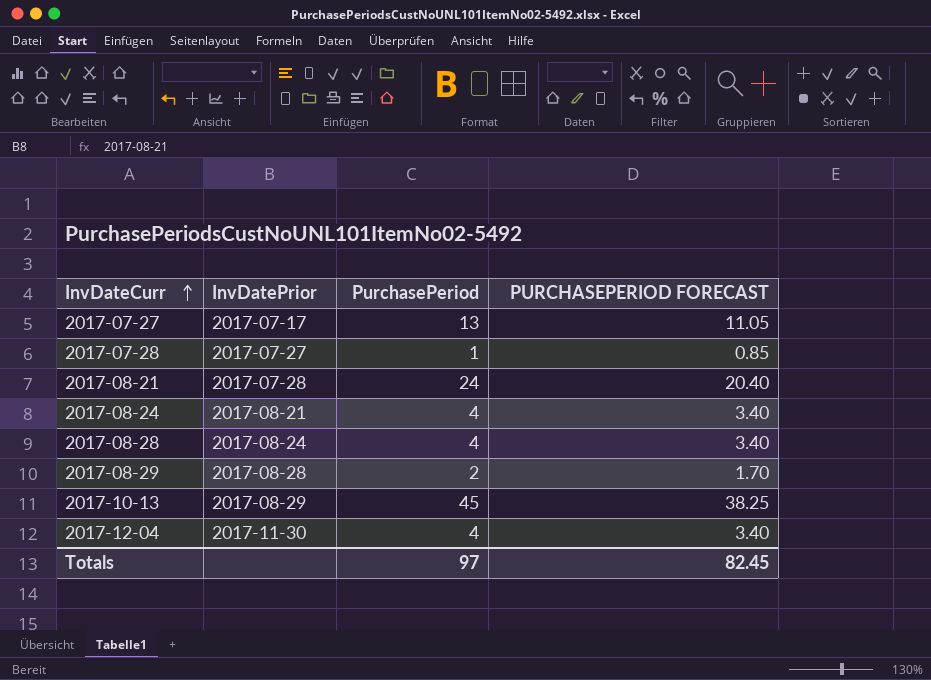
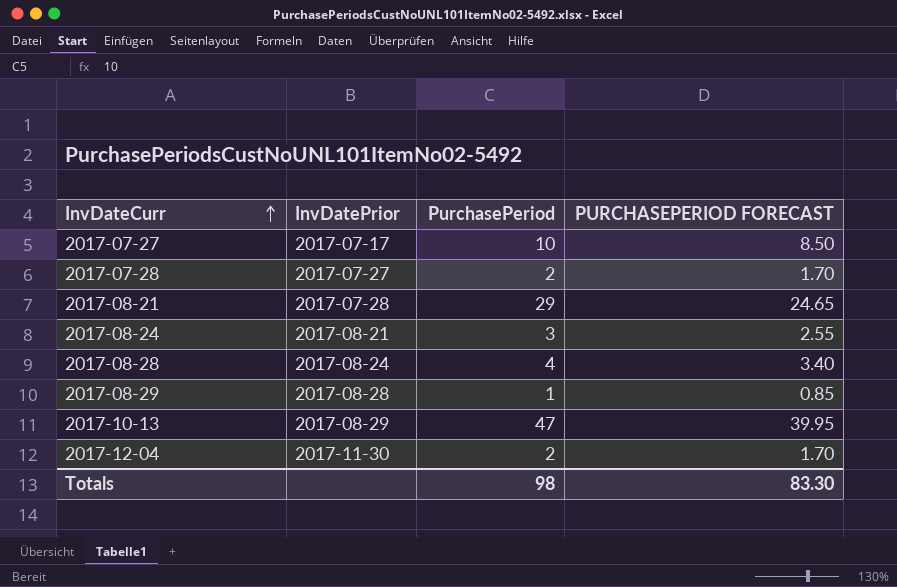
2017-07-27 | PurchasePeriod: 13 -> 10
2017-07-27 | PURCHASEPERIOD FORECAST: 11.05 -> 8.50
2017-07-28 | PurchasePeriod: 1 -> 2
2017-07-28 | PURCHASEPERIOD FORECAST: 0.85 -> 1.70
2017-08-21 | PurchasePeriod: 24 -> 29
2017-08-21 | PURCHASEPERIOD FORECAST: 20.40 -> 24.65
2017-08-24 | PurchasePeriod: 4 -> 3
2017-08-24 | PURCHASEPERIOD FORECAST: 3.40 -> 2.55
2017-08-29 | PurchasePeriod: 2 -> 1
2017-08-29 | PURCHASEPERIOD FORECAST: 1.70 -> 0.85
2017-10-13 | PurchasePeriod: 45 -> 47
2017-10-13 | PURCHASEPERIOD FORECAST: 38.25 -> 39.95
2017-12-04 | PurchasePeriod: 4 -> 2
2017-12-04 | PURCHASEPERIOD FORECAST: 3.40 -> 1.70
Totals | PurchasePeriod: 97 -> 98
Totals | PURCHASEPERIOD FORECAST: 82.45 -> 83.30

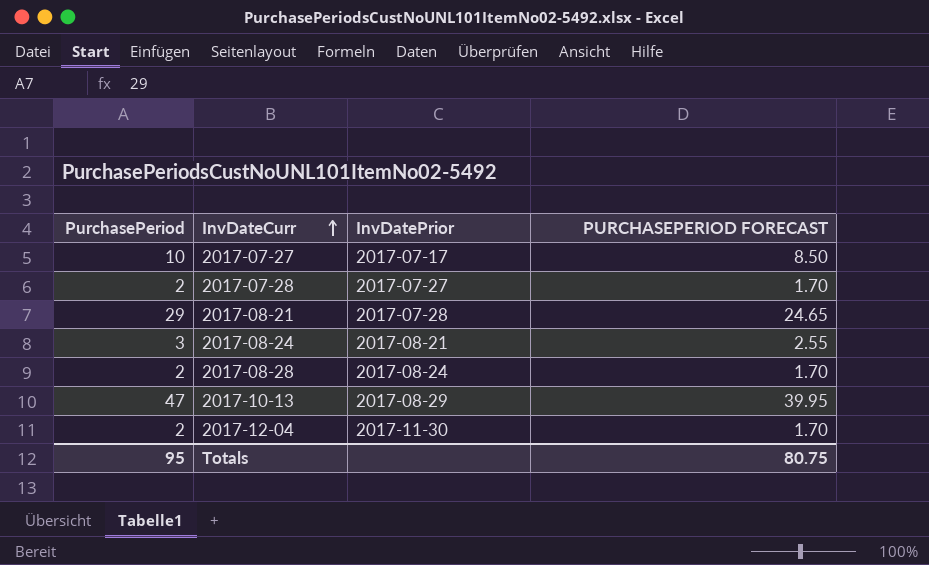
column PurchasePeriod | position: 3 -> 1
row 2017-08-29: 2017-08-28 | 1 | 0.85 -> none
2017-08-28 | PurchasePeriod: 4 -> 2
2017-08-28 | PURCHASEPERIOD FORECAST: 3.40 -> 1.70
Totals | PurchasePeriod: 98 -> 95
Totals | PURCHASEPERIOD FORECAST: 83.30 -> 80.75

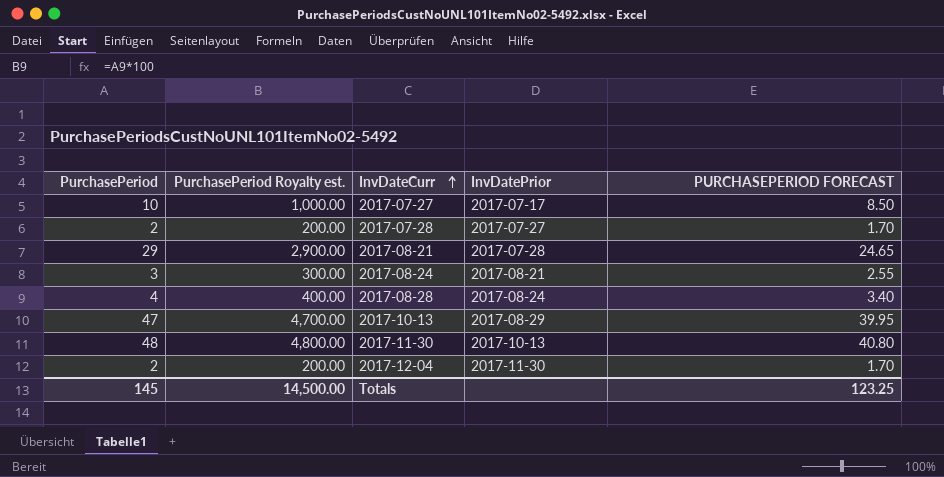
column PurchasePeriod Royalty est. | formula: none -> [PurchasePeriod] * 100
2017-08-28 | PurchasePeriod: 2 -> 4
2017-08-28 | PURCHASEPERIOD FORECAST: 1.70 -> 3.40
row 2017-11-30: none -> 48 | 4,800.00 | 2017-10-13 | 40.80
Totals | PurchasePeriod: 95 -> 145
Totals | PURCHASEPERIOD FORECAST: 80.75 -> 123.25

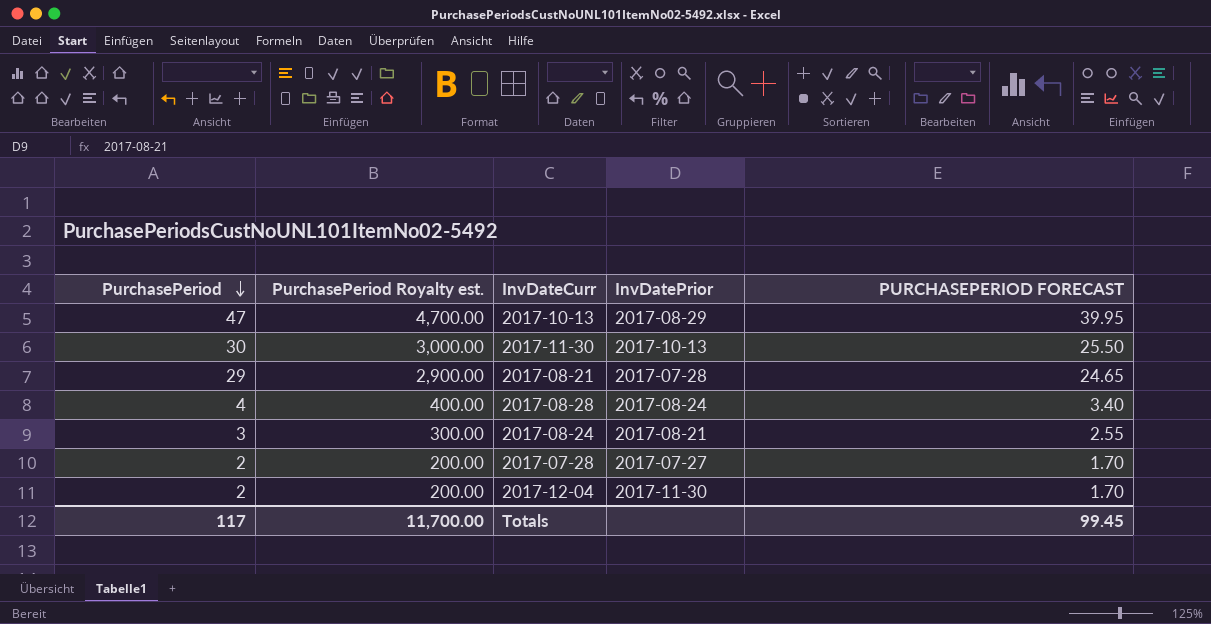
row order: InvDateCurr ascending -> PurchasePeriod descending
row 2017-07-27: 10 | 1,000.00 | 2017-07-17 | 8.50 -> none
2017-11-30 | PurchasePeriod: 48 -> 30
2017-11-30 | PurchasePeriod Royalty est.: 4,800.00 -> 3,000.00
2017-11-30 | PURCHASEPERIOD FORECAST: 40.80 -> 25.50
Totals | PurchasePeriod: 145 -> 117
Totals | PurchasePeriod Royalty est.: 14,500.00 -> 11,700.00
Totals | PURCHASEPERIOD FORECAST: 123.25 -> 99.45

